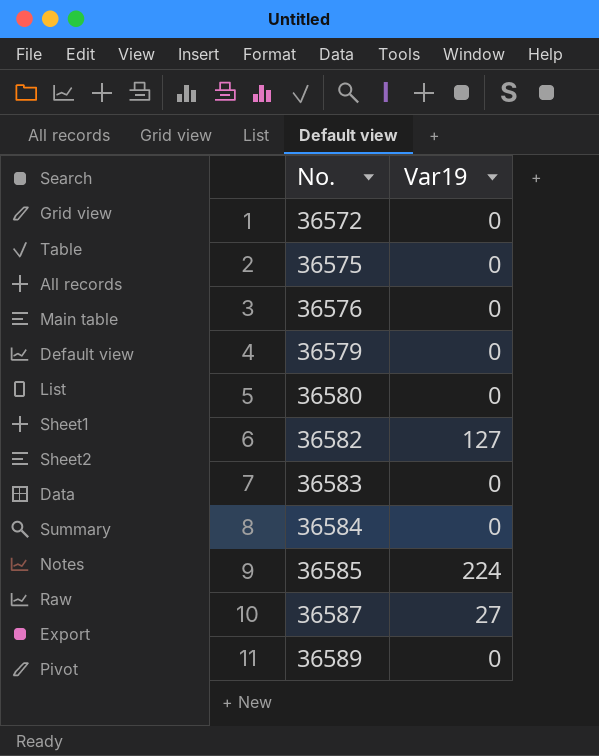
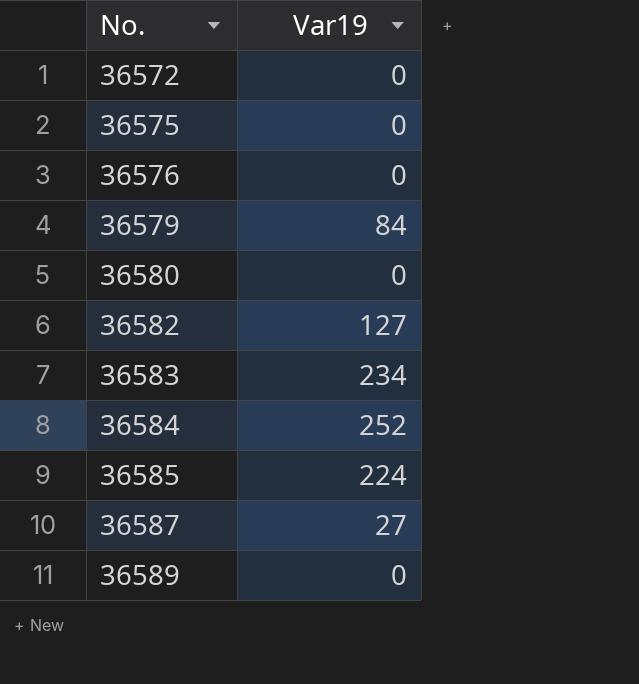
36579 | Var19: 0 -> 84
36583 | Var19: 0 -> 234
36584 | Var19: 0 -> 252

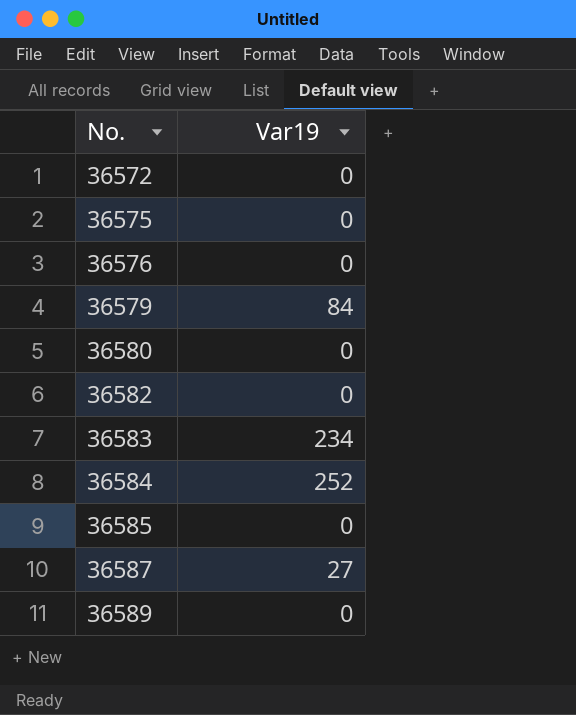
36582 | Var19: 127 -> 0
36585 | Var19: 224 -> 0

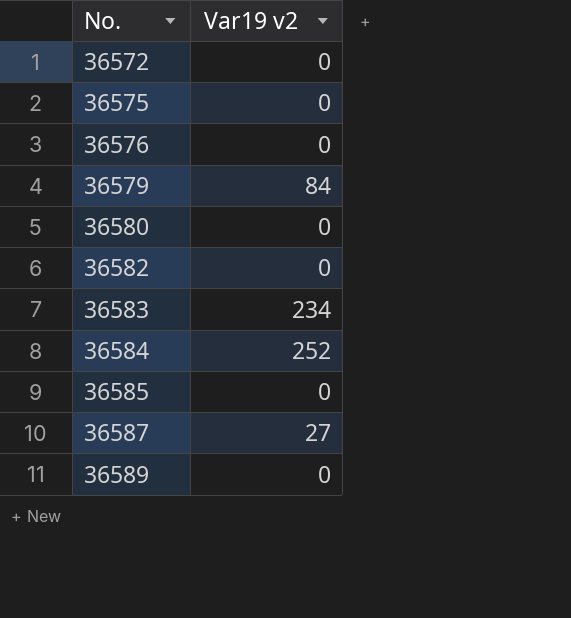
column name: Var19 -> Var19 v2

